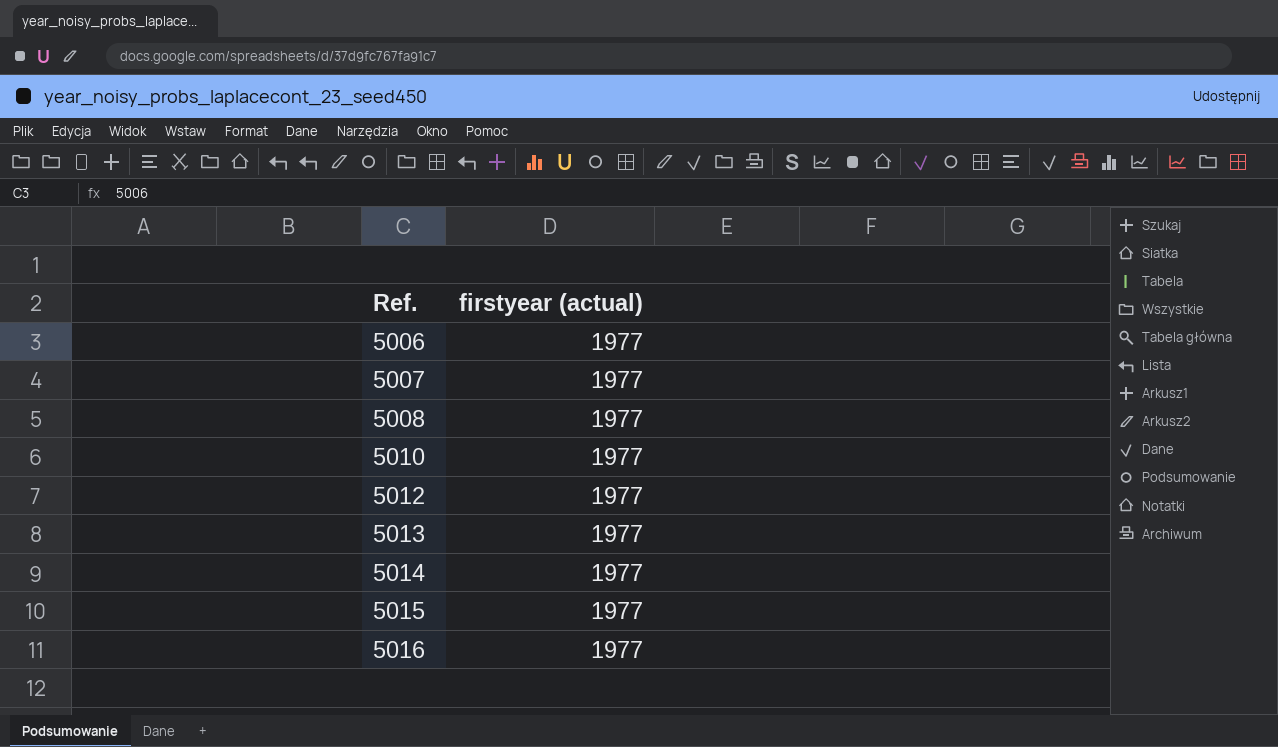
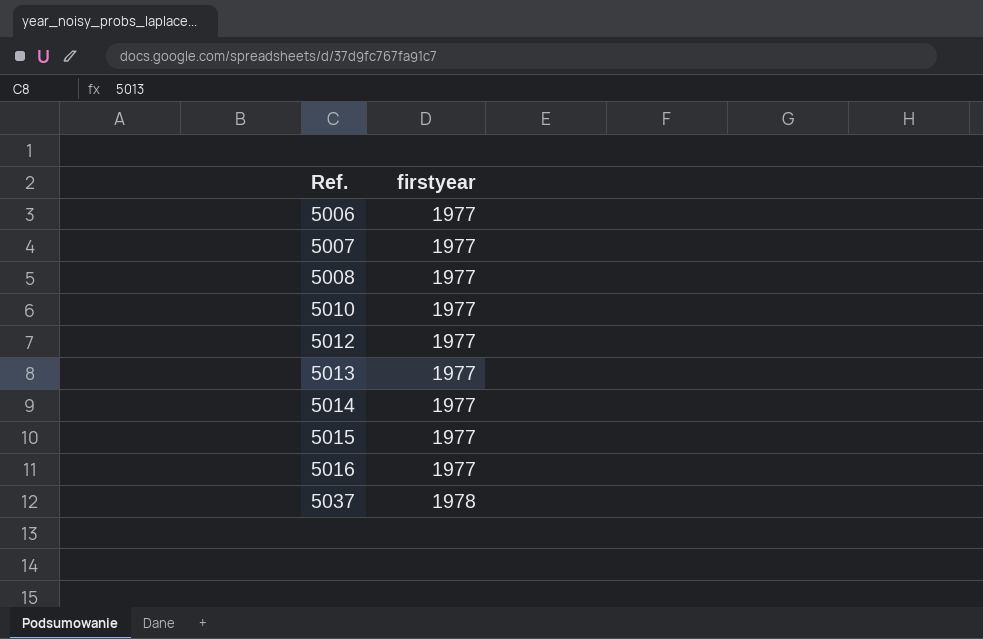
column name: firstyear (actual) -> firstyear
row 5037: none -> 1978

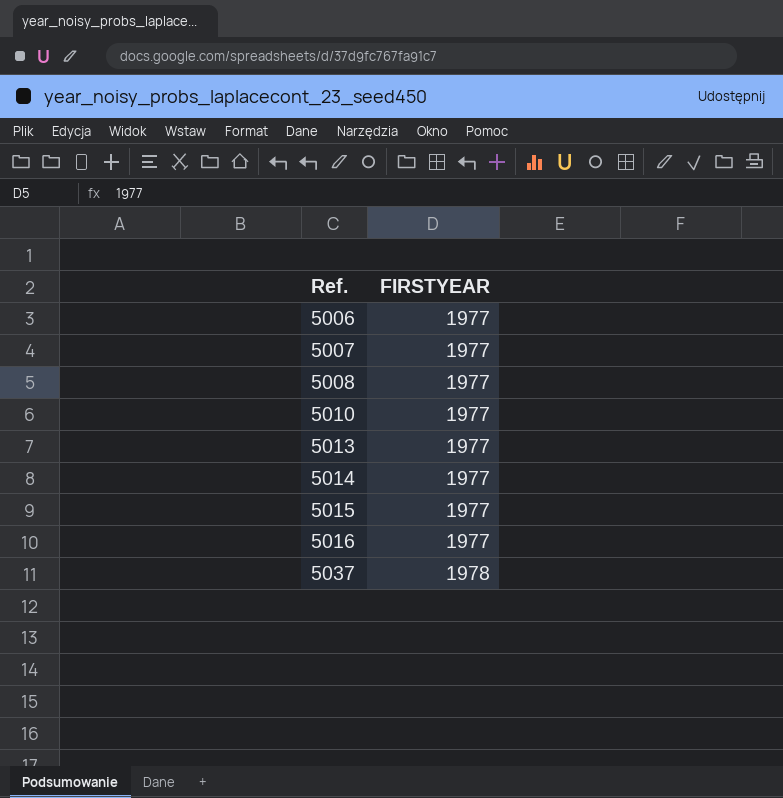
column name: firstyear -> FIRSTYEAR
row 5012: 1977 -> none

